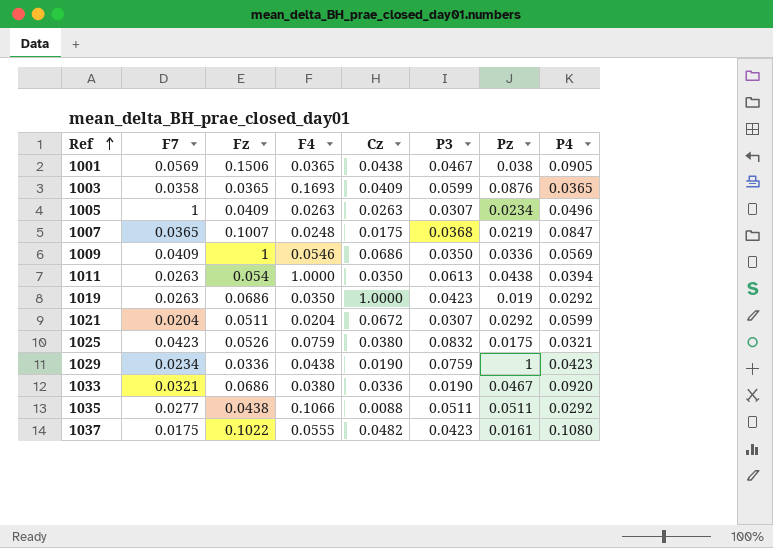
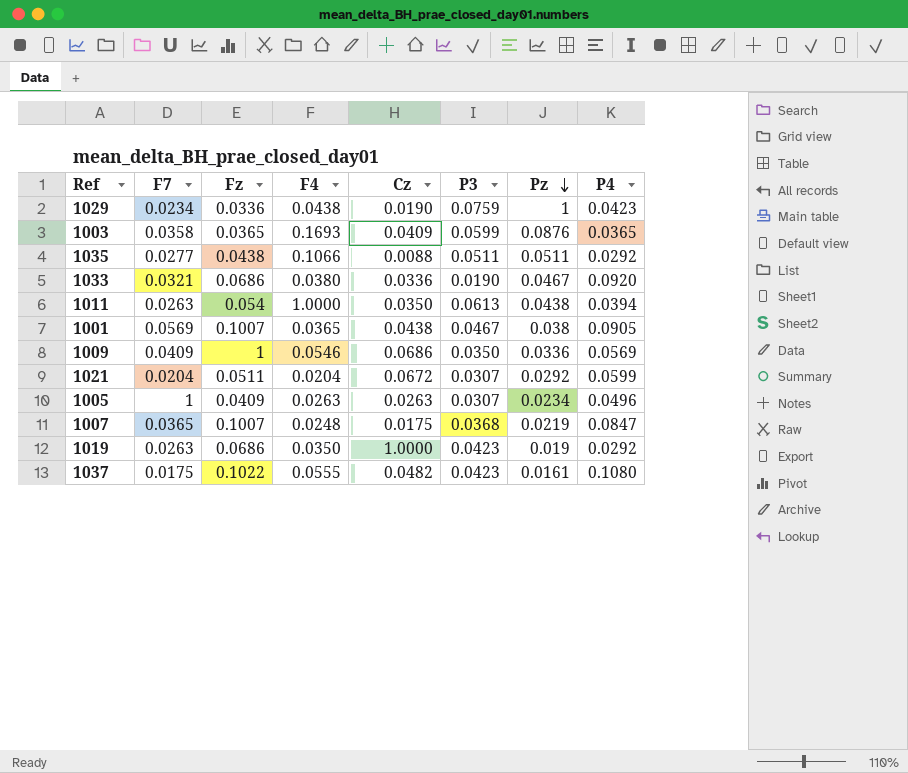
row order: Ref ascending -> Pz descending
row 1025: 0.0423 | 0.0526 | 0.0759 | 0.0380 | 0.0832 | 0.0175 | 0.0321 -> none
1001 | Fz: 0.1506 -> 0.1007

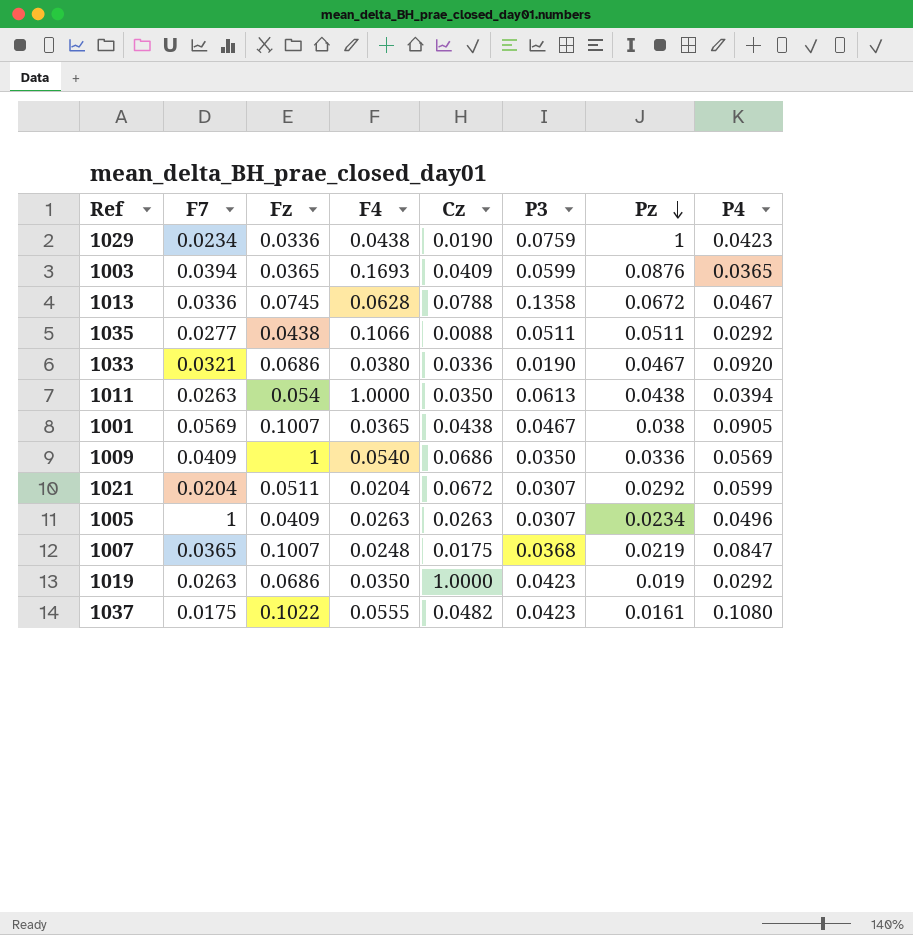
1003 | F7: 0.0358 -> 0.0394
row 1013: none -> 0.0336 | 0.0745 | 0.0628 | 0.0788 | 0.1358 | 0.0672 | 0.0467
1009 | F4: 0.0546 -> 0.0540

